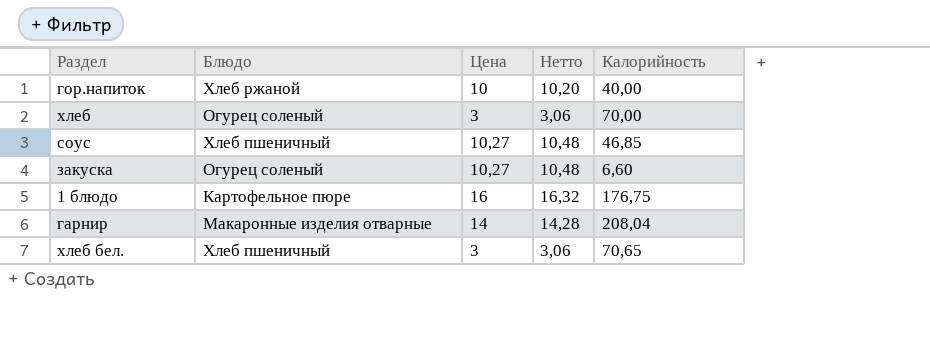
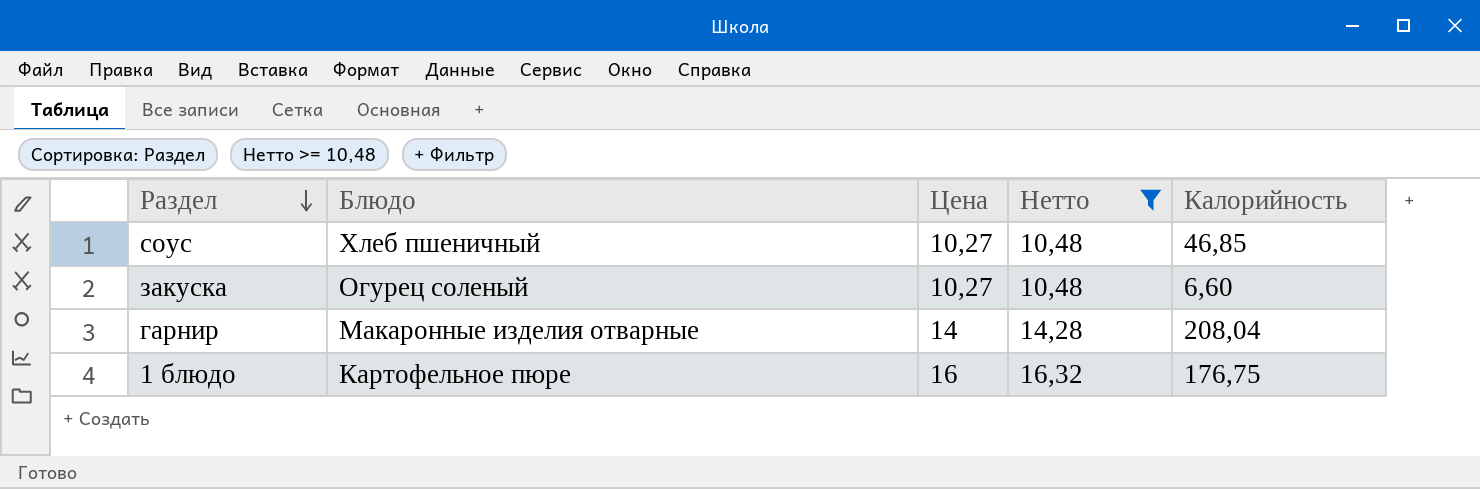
filter: none -> Нетто >= 10,48
row order: none -> Раздел descending

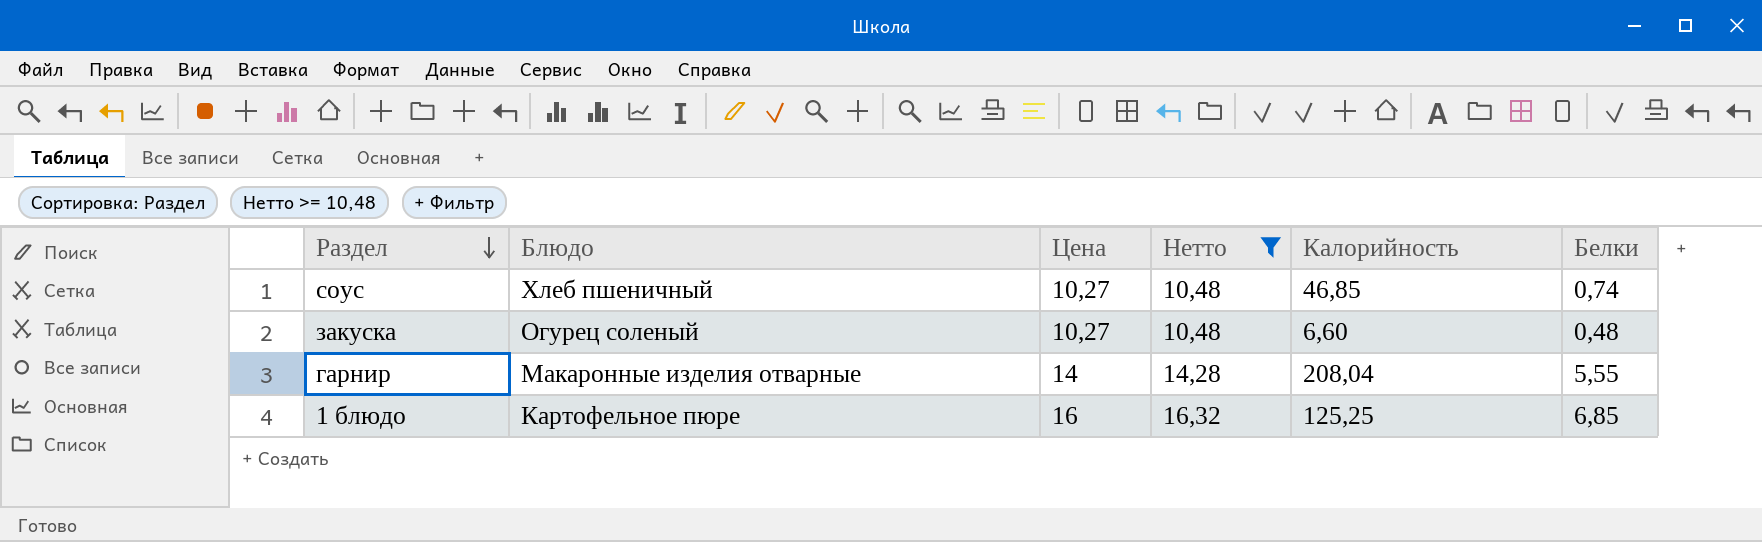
column Белки | position: none -> 6
1 блюдо | Калорийность: 176,75 -> 125,25

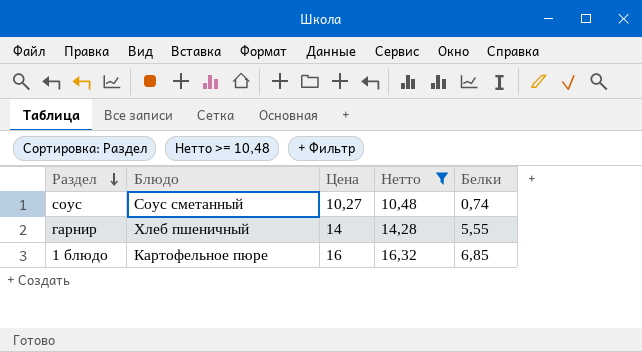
column Калорийность | position: 5 -> none
row закуска: Огурец соленый | 10,27 | 10,48 | 6,60 | 0,48 -> none
соус | Блюдо: Хлеб пшеничный -> Соус сметанный
гарнир | Блюдо: Макаронные изделия отварные -> Хлеб пшеничный

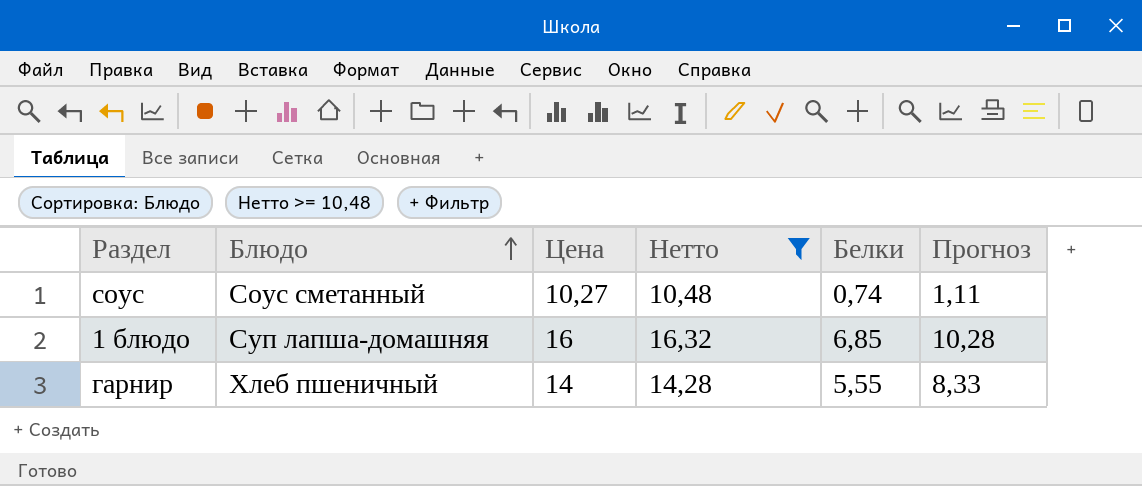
row order: Раздел descending -> Блюдо ascending
column Прогноз | formula: none -> [Белки] * 1,5
1 блюдо | Блюдо: Картофельное пюре -> Суп лапша-домашняя

